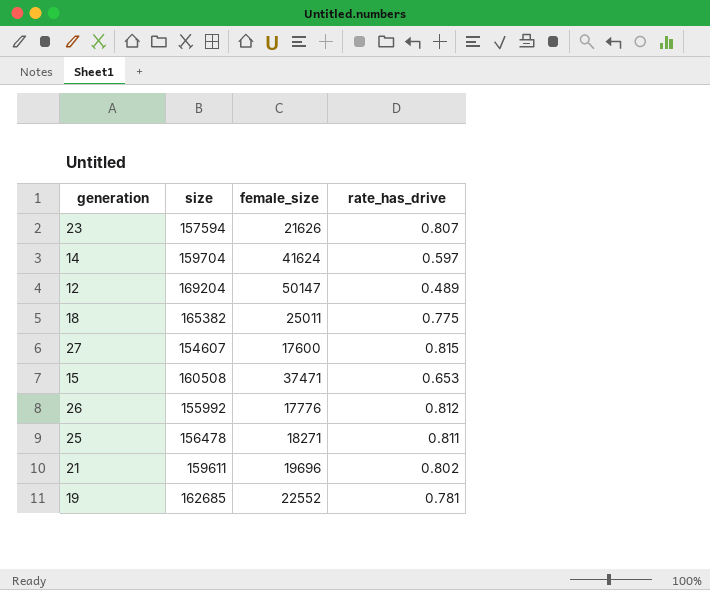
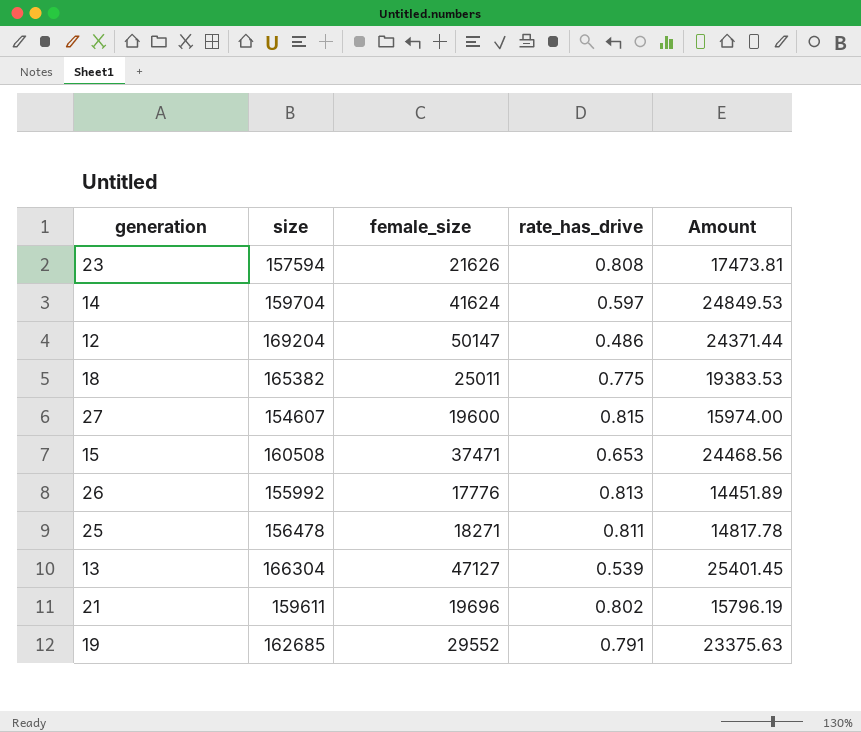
column Amount | formula: none -> [female_size] * [rate_has_drive]
23 | rate_has_drive: 0.807 -> 0.808
12 | rate_has_drive: 0.489 -> 0.486
27 | female_size: 17600 -> 19600
26 | rate_has_drive: 0.812 -> 0.813
row 13: none -> 166304 | 47127 | 0.539 | 25401.45
19 | female_size: 22552 -> 29552
19 | rate_has_drive: 0.781 -> 0.791

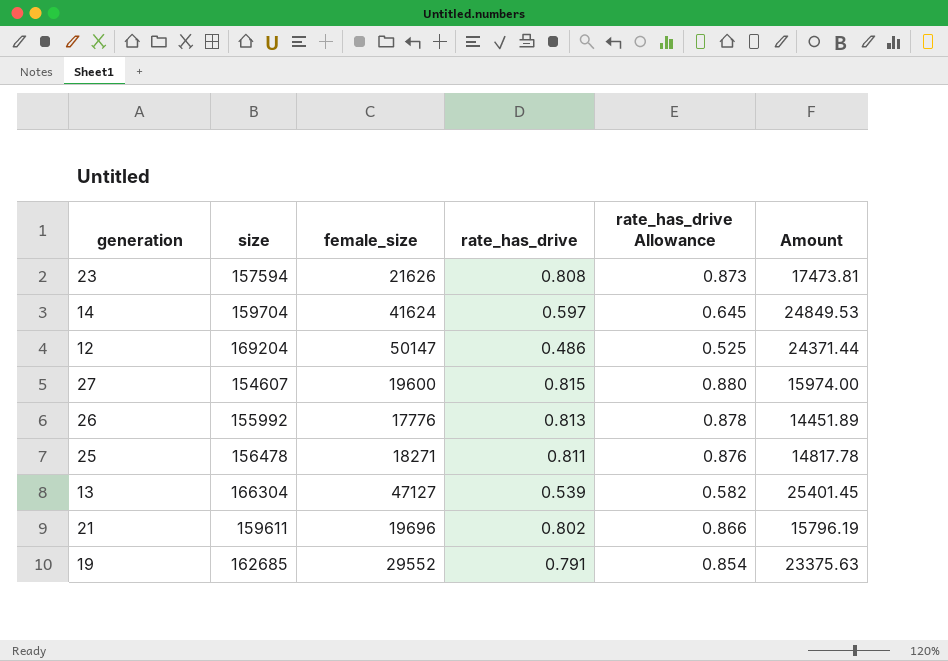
column rate_has_drive Allowance | formula: none -> [rate_has_drive] * 1.08
row 18: 165382 | 25011 | 0.775 | 19383.53 -> none
row 15: 160508 | 37471 | 0.653 | 24468.56 -> none

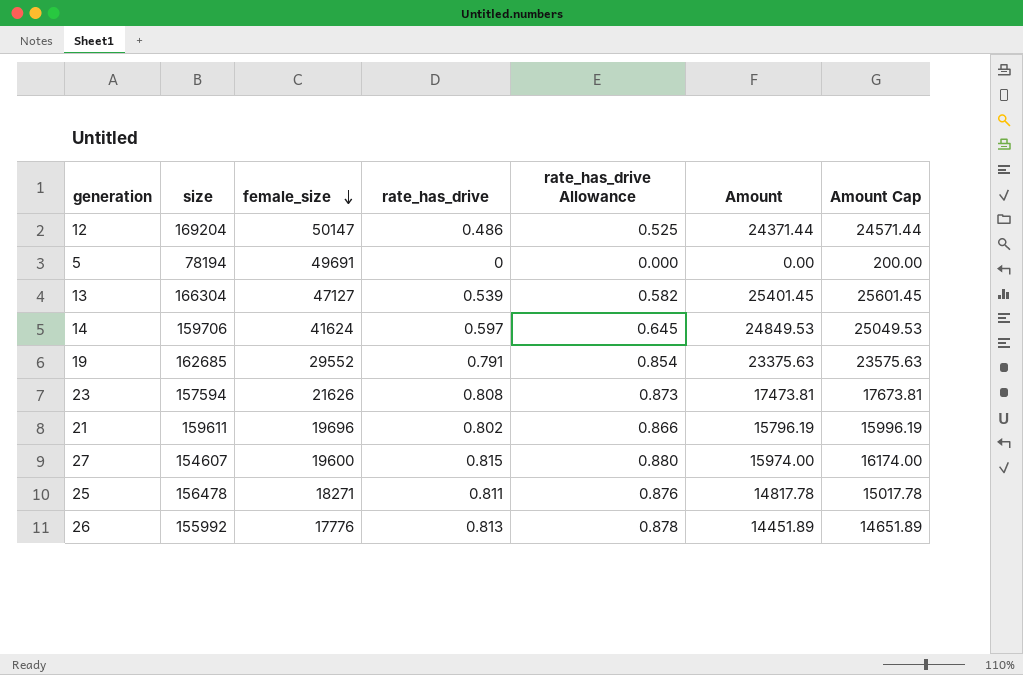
row order: none -> female_size descending
column Amount Cap | formula: none -> [Amount] + 200
row 5: none -> 78194 | 49691 | 0 | 0.000 | 0.00 | 200.00
14 | size: 159704 -> 159706

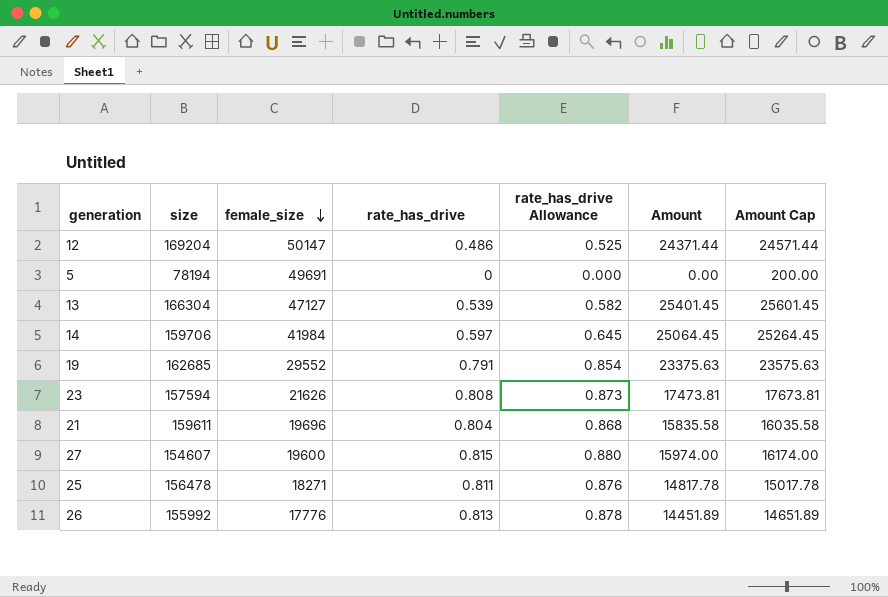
14 | female_size: 41624 -> 41984
14 | Amount: 24849.53 -> 25064.45
14 | Amount Cap: 25049.53 -> 25264.45
21 | rate_has_drive: 0.802 -> 0.804
21 | rate_has_drive Allowance: 0.866 -> 0.868
21 | Amount: 15796.19 -> 15835.58
21 | Amount Cap: 15996.19 -> 16035.58

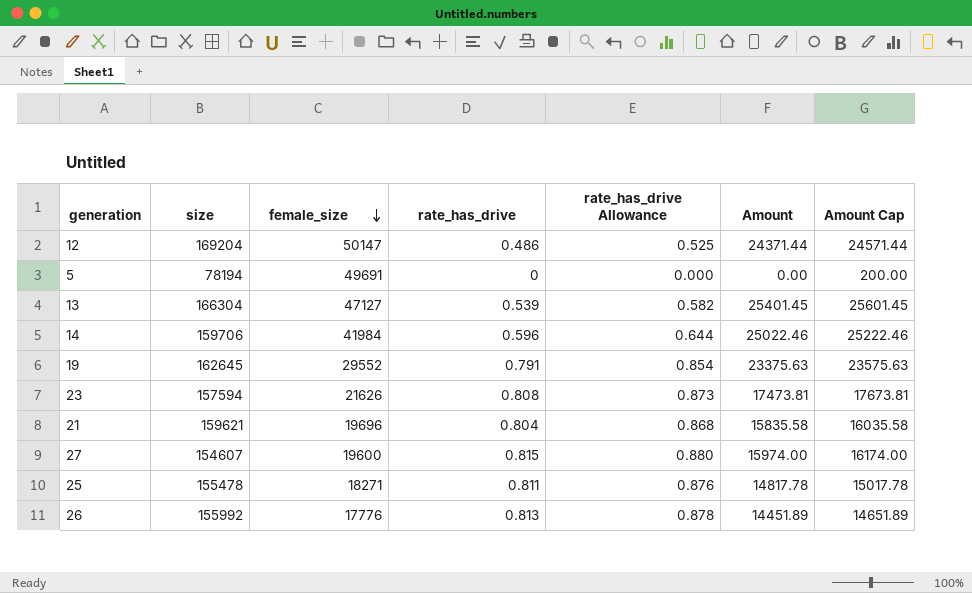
14 | rate_has_drive: 0.597 -> 0.596
14 | rate_has_drive Allowance: 0.645 -> 0.644
14 | Amount: 25064.45 -> 25022.46
14 | Amount Cap: 25264.45 -> 25222.46
19 | size: 162685 -> 162645
21 | size: 159611 -> 159621
25 | size: 156478 -> 155478

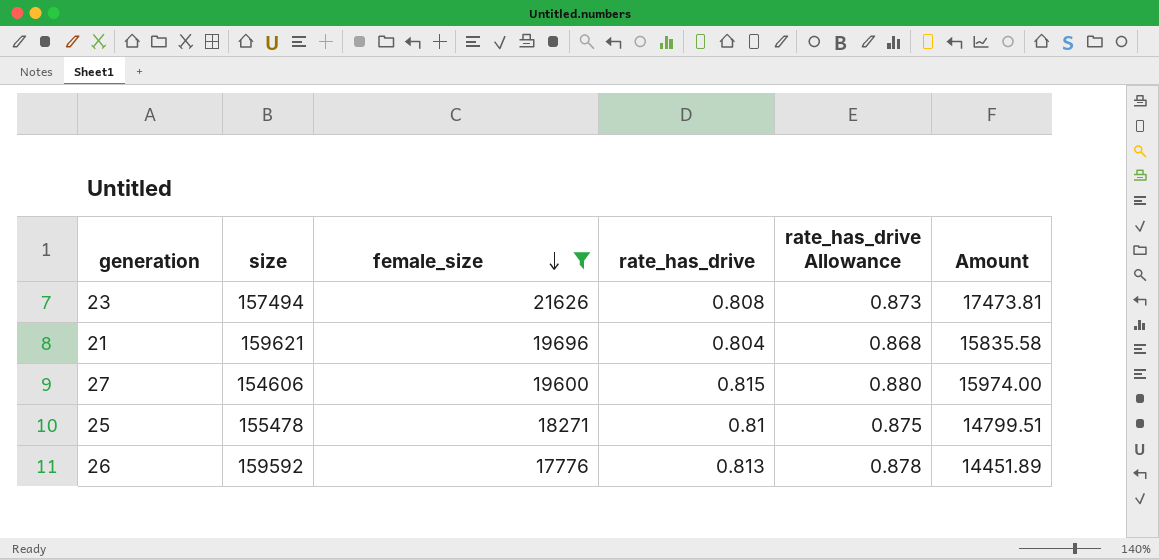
filter: none -> female_size <= 21626
column Amount Cap | formula: [Amount] + 200 -> none
23 | size: 157594 -> 157494
27 | size: 154607 -> 154606
25 | rate_has_drive: 0.811 -> 0.81
25 | rate_has_drive Allowance: 0.876 -> 0.875
25 | Amount: 14817.78 -> 14799.51
26 | size: 155992 -> 159592

